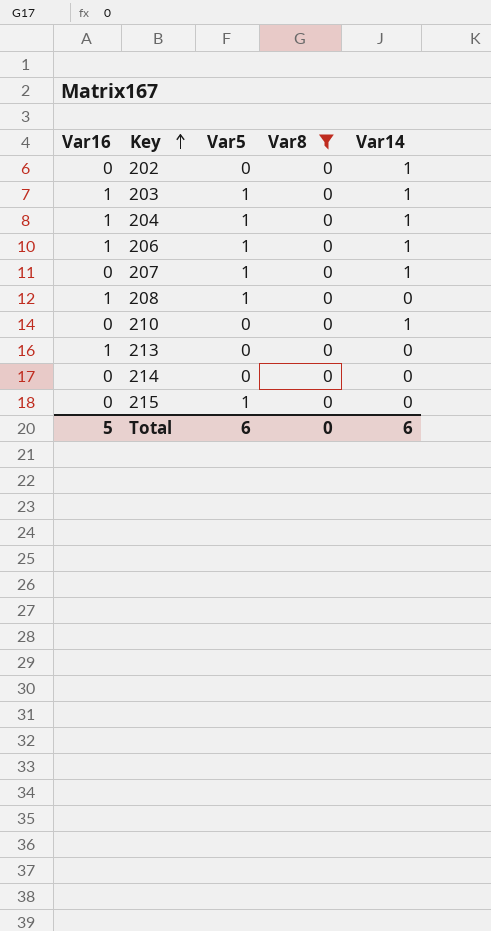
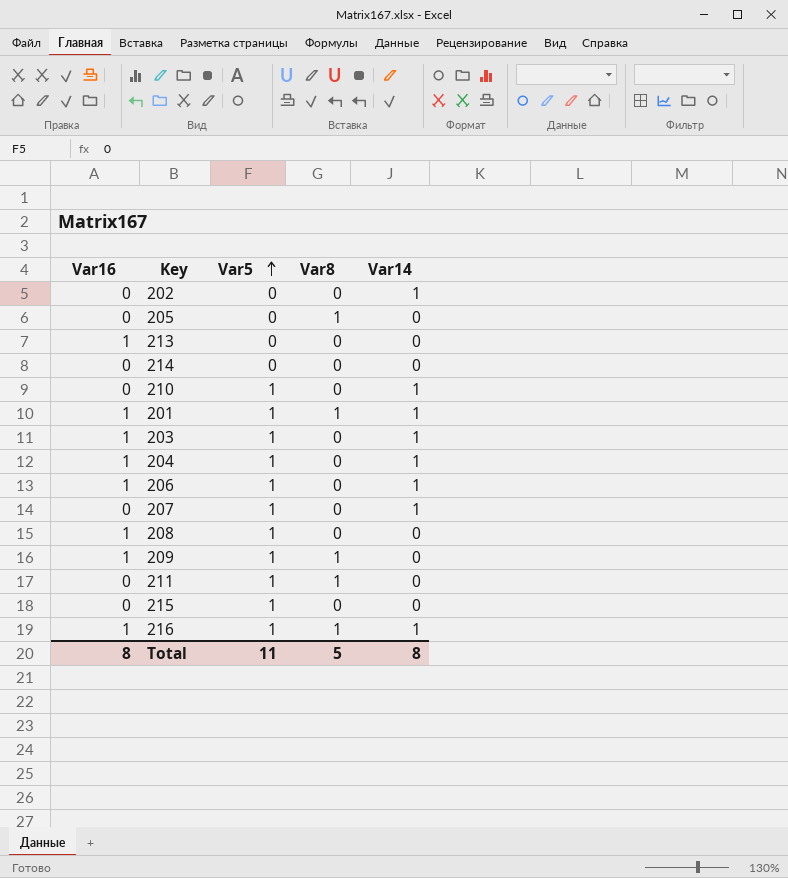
filter: Var8 = 0 -> none
row order: Key ascending -> Var5 ascending
210 | Var5: 0 -> 1
Total | Var16: 5 -> 8
Total | Var5: 6 -> 11
Total | Var8: 0 -> 5
Total | Var14: 6 -> 8

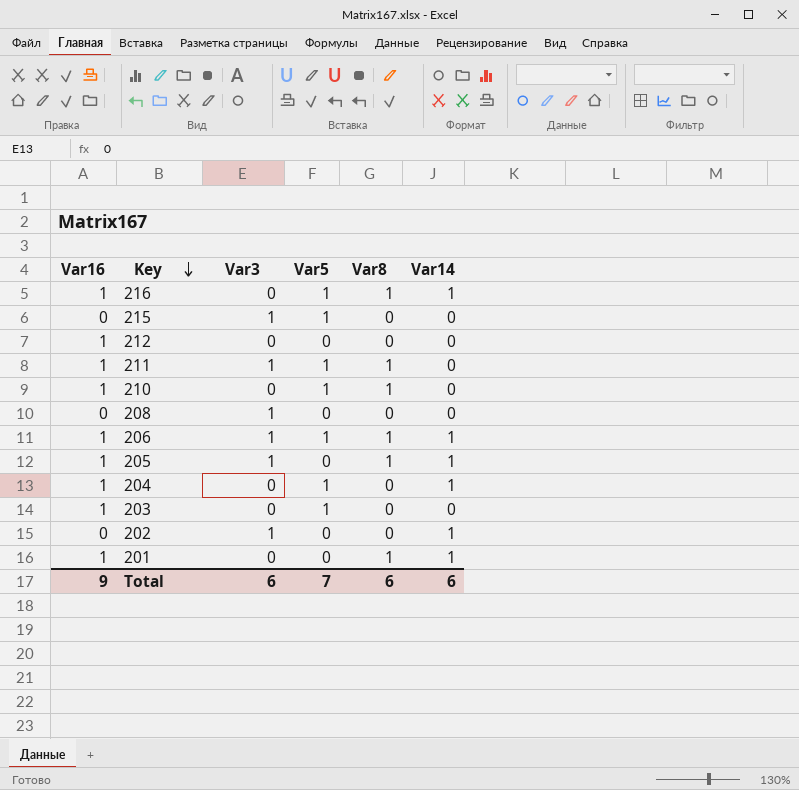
row order: Var5 ascending -> Key descending
column Var3 | position: none -> 3
row 213: 1 | 0 | 0 | 0 -> none
row 214: 0 | 0 | 0 | 0 -> none
row 207: 0 | 1 | 0 | 1 -> none
row 209: 1 | 1 | 1 | 0 -> none
row 212: none -> 1 | 0 | 0 | 0 | 0
211 | Var16: 0 -> 1
210 | Var16: 0 -> 1
210 | Var8: 0 -> 1
210 | Var14: 1 -> 0
208 | Var16: 1 -> 0
208 | Var5: 1 -> 0
206 | Var8: 0 -> 1
205 | Var16: 0 -> 1
205 | Var14: 0 -> 1
203 | Var14: 1 -> 0
201 | Var5: 1 -> 0
Total | Var16: 8 -> 9
Total | Var5: 11 -> 7
Total | Var8: 5 -> 6
Total | Var14: 8 -> 6

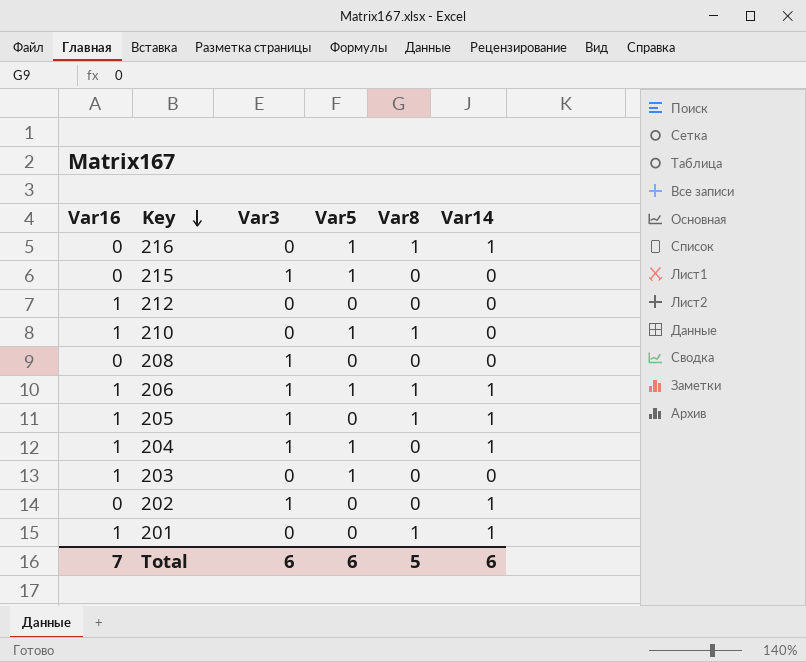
row 211: 1 | 1 | 1 | 1 | 0 -> none
216 | Var16: 1 -> 0
204 | Var3: 0 -> 1
Total | Var16: 9 -> 7
Total | Var5: 7 -> 6
Total | Var8: 6 -> 5

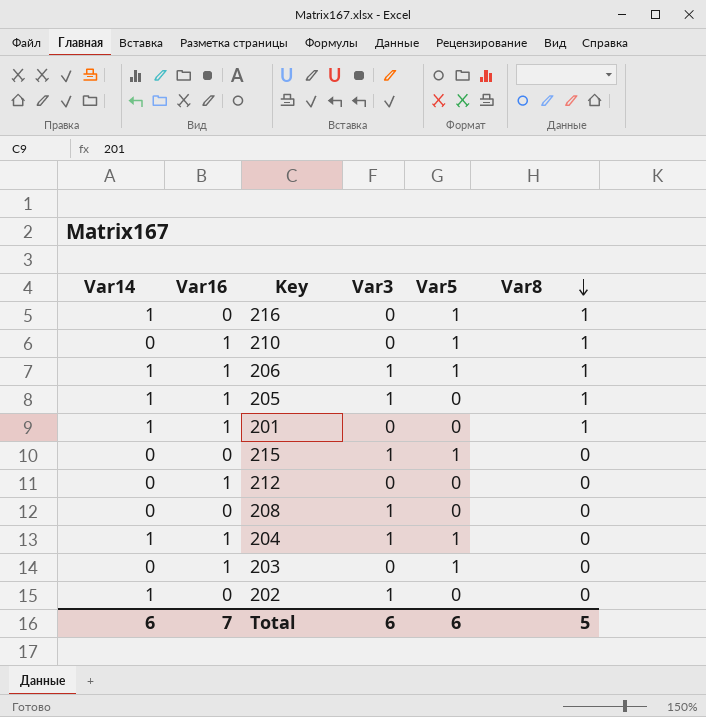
row order: Key descending -> Var8 descending
column Var14 | position: 6 -> 1

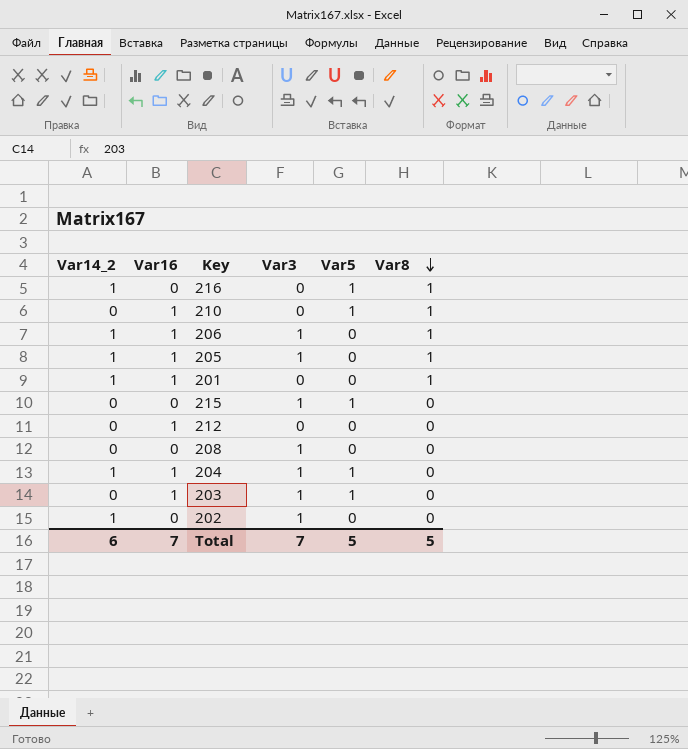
column name: Var14 -> Var14_2
206 | Var5: 1 -> 0
203 | Var3: 0 -> 1
Total | Var3: 6 -> 7
Total | Var5: 6 -> 5

